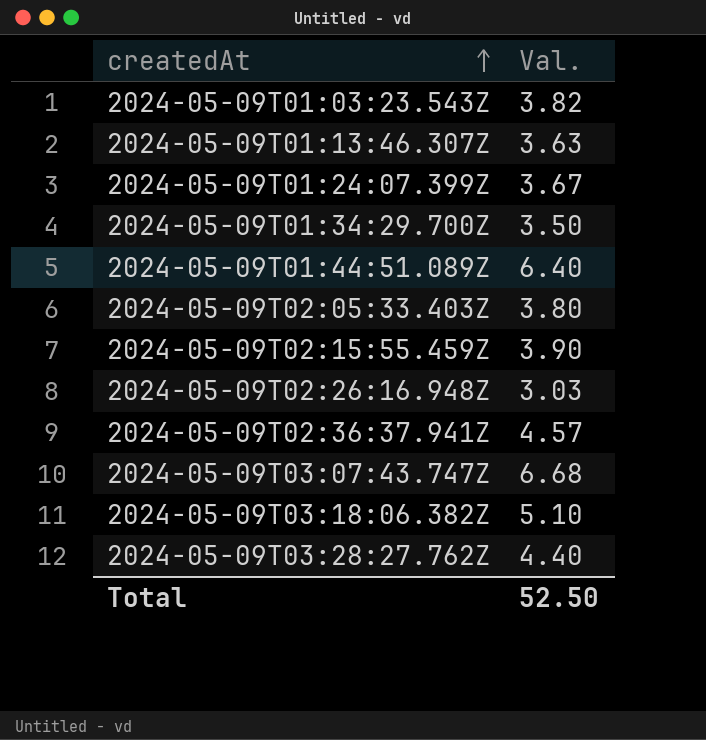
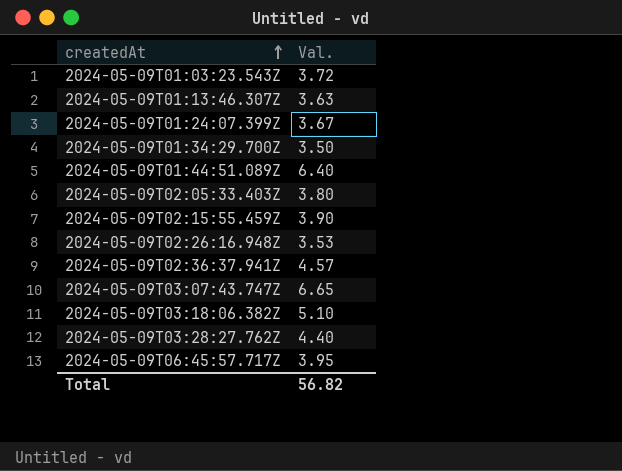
2024-05-09T01:03:23.543Z | Val.: 3.82 -> 3.72
2024-05-09T02:26:16.948Z | Val.: 3.03 -> 3.53
2024-05-09T03:07:43.747Z | Val.: 6.68 -> 6.65
row 2024-05-09T06:45:57.717Z: none -> 3.95
Total | Val.: 52.50 -> 56.82

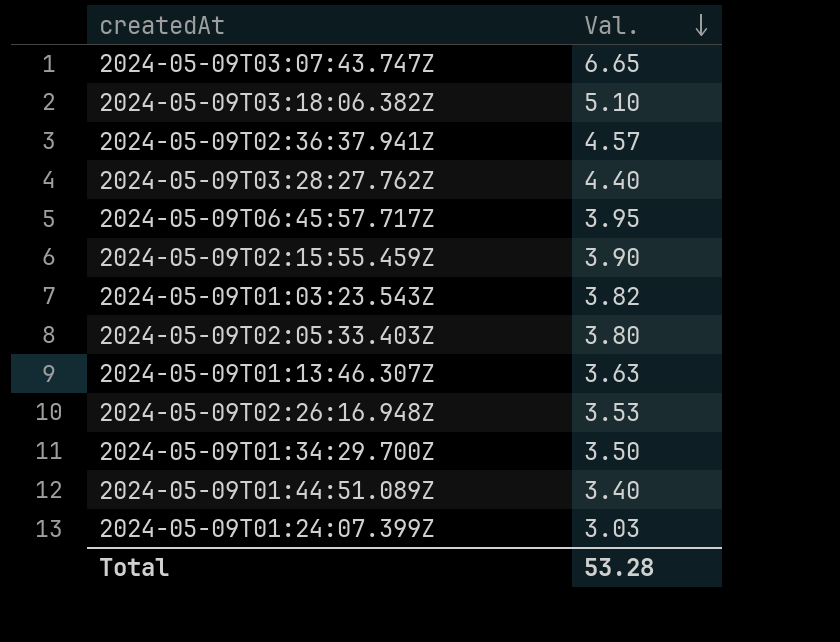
row order: createdAt ascending -> Val. descending
2024-05-09T01:03:23.543Z | Val.: 3.72 -> 3.82
2024-05-09T01:44:51.089Z | Val.: 6.40 -> 3.40
2024-05-09T01:24:07.399Z | Val.: 3.67 -> 3.03
Total | Val.: 56.82 -> 53.28

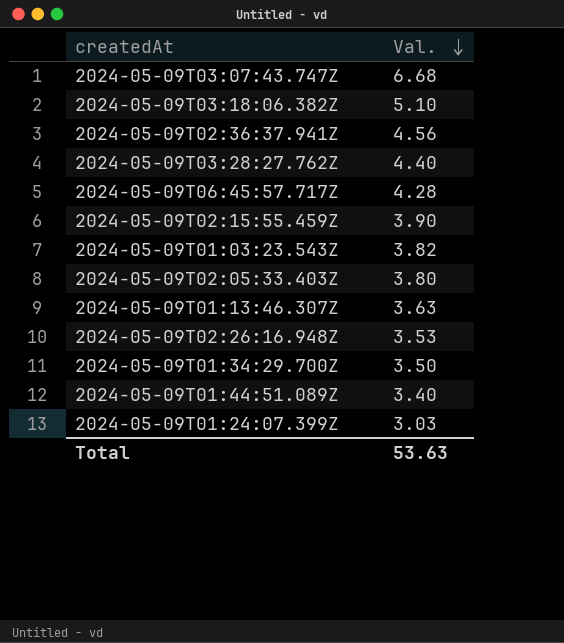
2024-05-09T03:07:43.747Z | Val.: 6.65 -> 6.68
2024-05-09T02:36:37.941Z | Val.: 4.57 -> 4.56
2024-05-09T06:45:57.717Z | Val.: 3.95 -> 4.28
Total | Val.: 53.28 -> 53.63

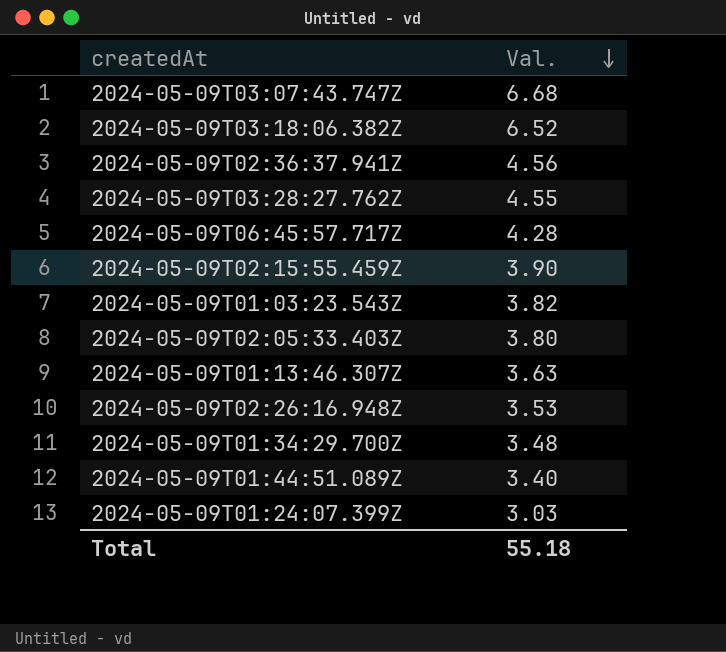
2024-05-09T03:18:06.382Z | Val.: 5.10 -> 6.52
2024-05-09T03:28:27.762Z | Val.: 4.40 -> 4.55
2024-05-09T01:34:29.700Z | Val.: 3.50 -> 3.48
Total | Val.: 53.63 -> 55.18

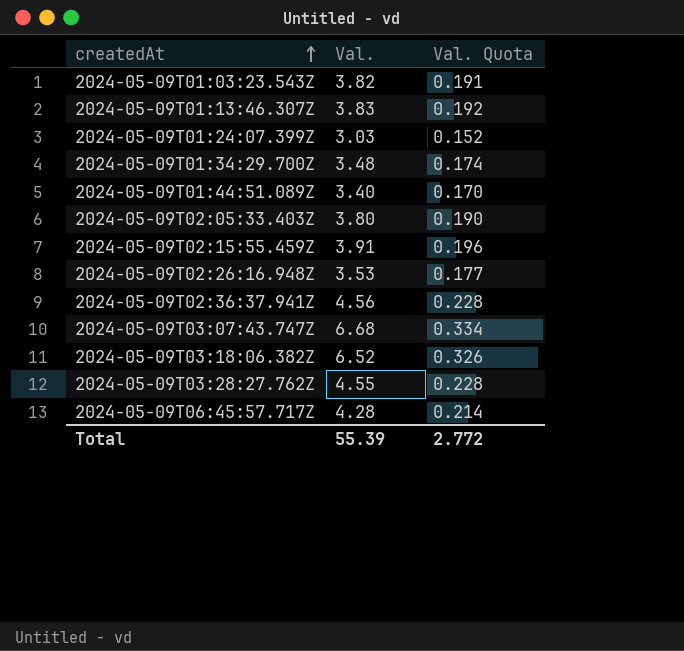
row order: Val. descending -> createdAt ascending
column Val. Quota | formula: none -> [Val.] * 0.05
2024-05-09T01:13:46.307Z | Val.: 3.63 -> 3.83
2024-05-09T02:15:55.459Z | Val.: 3.90 -> 3.91
Total | Val.: 55.18 -> 55.39

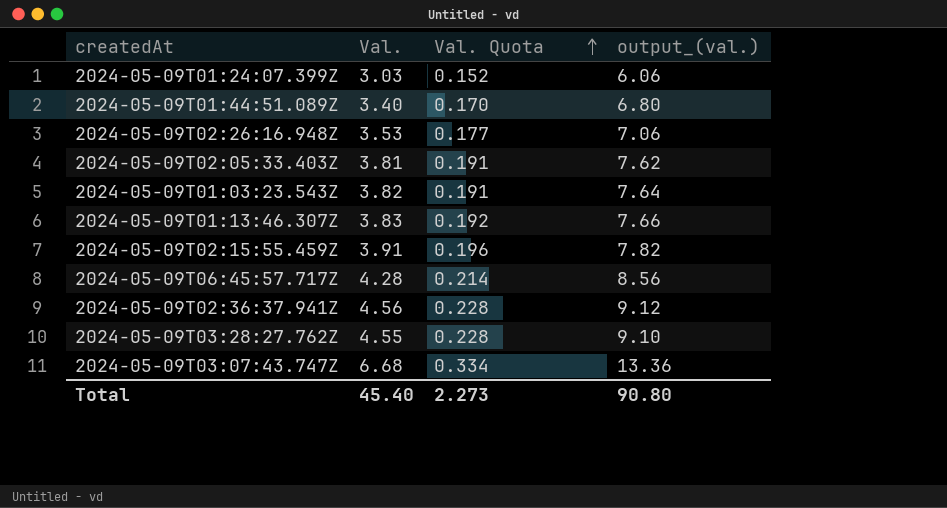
row order: createdAt ascending -> Val. Quota ascending
column output_(val.) | formula: none -> [Val.] * 2
row 2024-05-09T01:34:29.700Z: 3.48 | 0.174 -> none
row 2024-05-09T03:18:06.382Z: 6.52 | 0.326 -> none
2024-05-09T02:05:33.403Z | Val.: 3.80 -> 3.81
2024-05-09T02:05:33.403Z | Val. Quota: 0.190 -> 0.191
Total | Val.: 55.39 -> 45.40
Total | Val. Quota: 2.772 -> 2.273

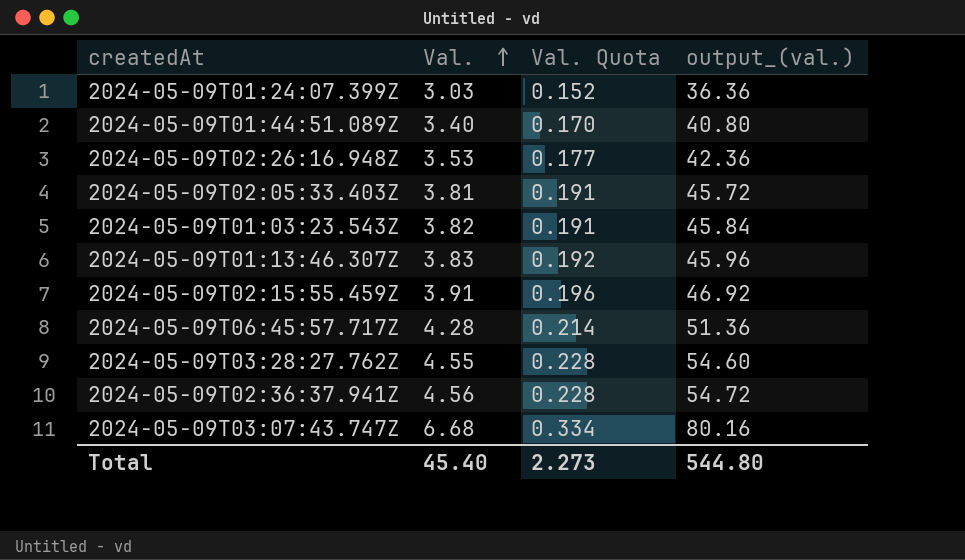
row order: Val. Quota ascending -> Val. ascending
column output_(val.) | formula: [Val.] * 2 -> [Val.] * 12
Total | output_(val.): 90.80 -> 544.80

